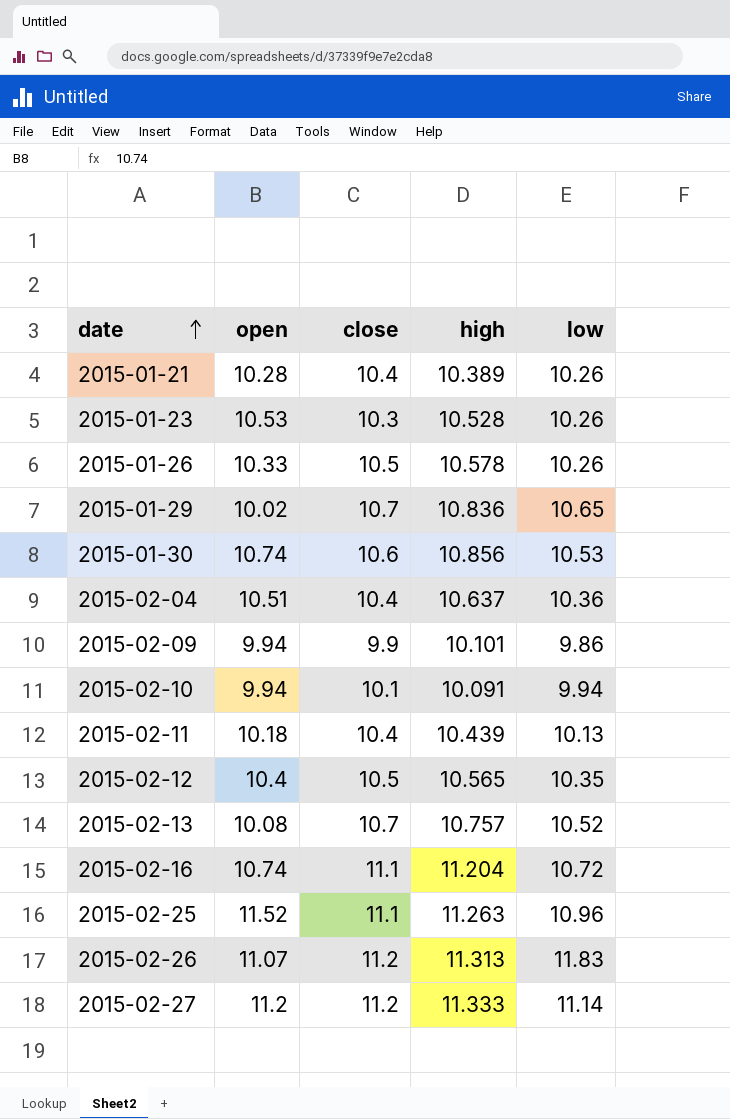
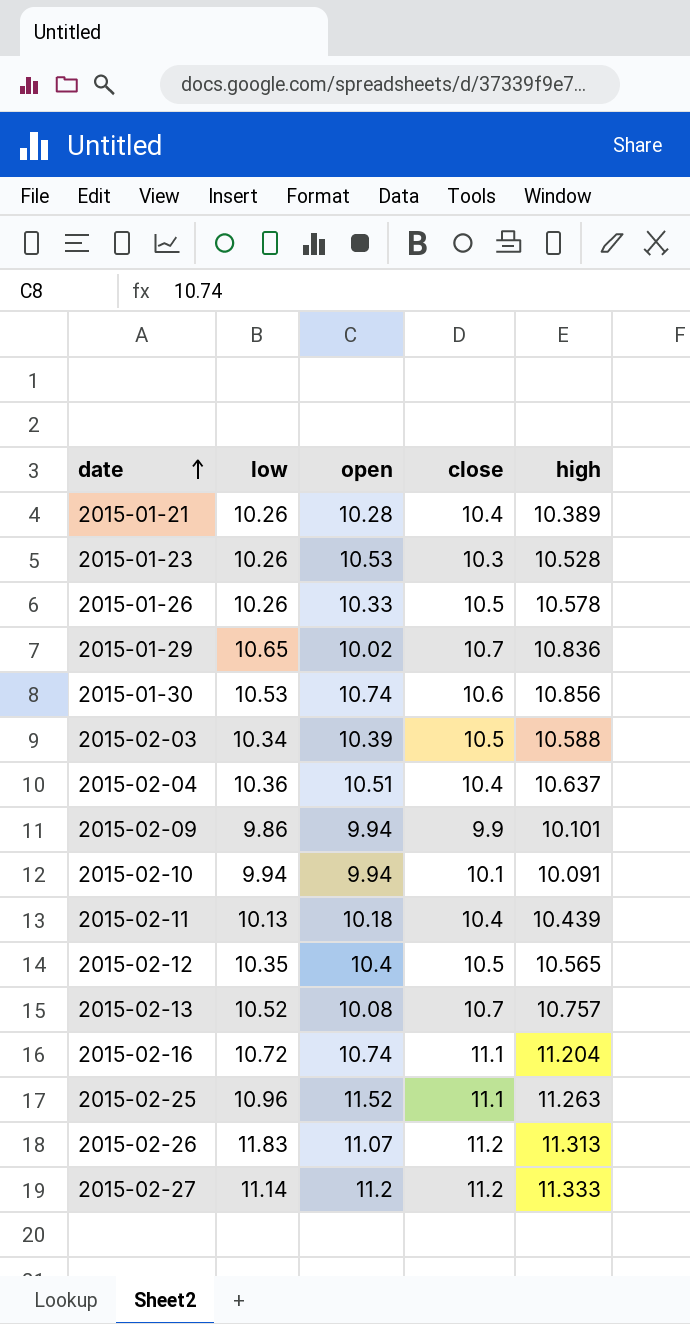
column low | position: 5 -> 2
row 2015-02-03: none -> 10.34 | 10.39 | 10.5 | 10.588

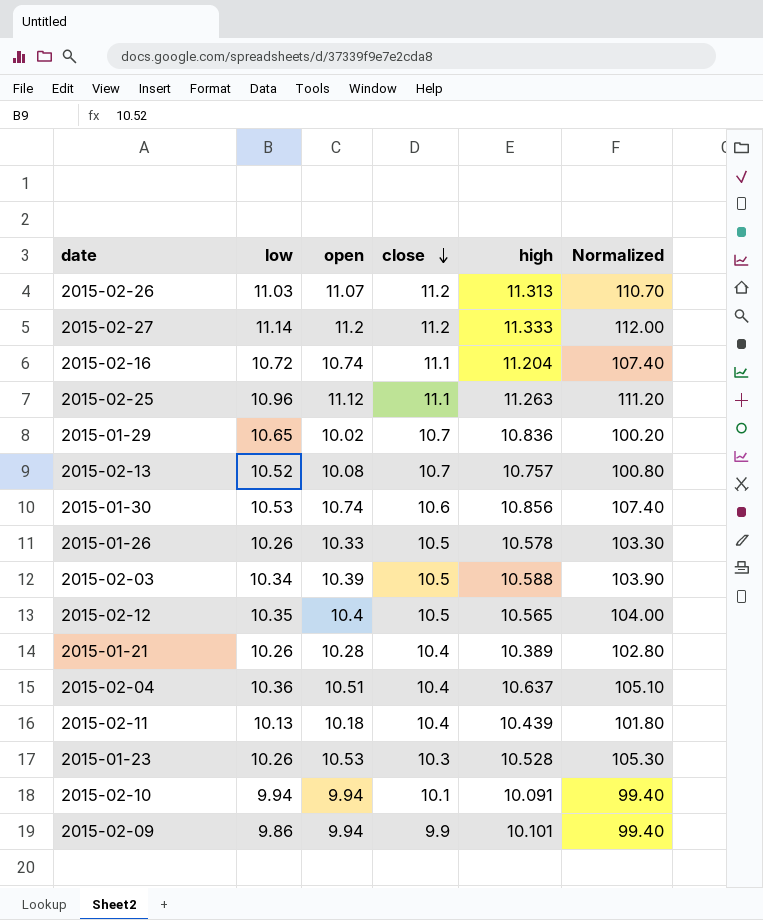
row order: date ascending -> close descending
column Normalized | formula: none -> [open] * 10
2015-02-26 | low: 11.83 -> 11.03
2015-02-25 | open: 11.52 -> 11.12

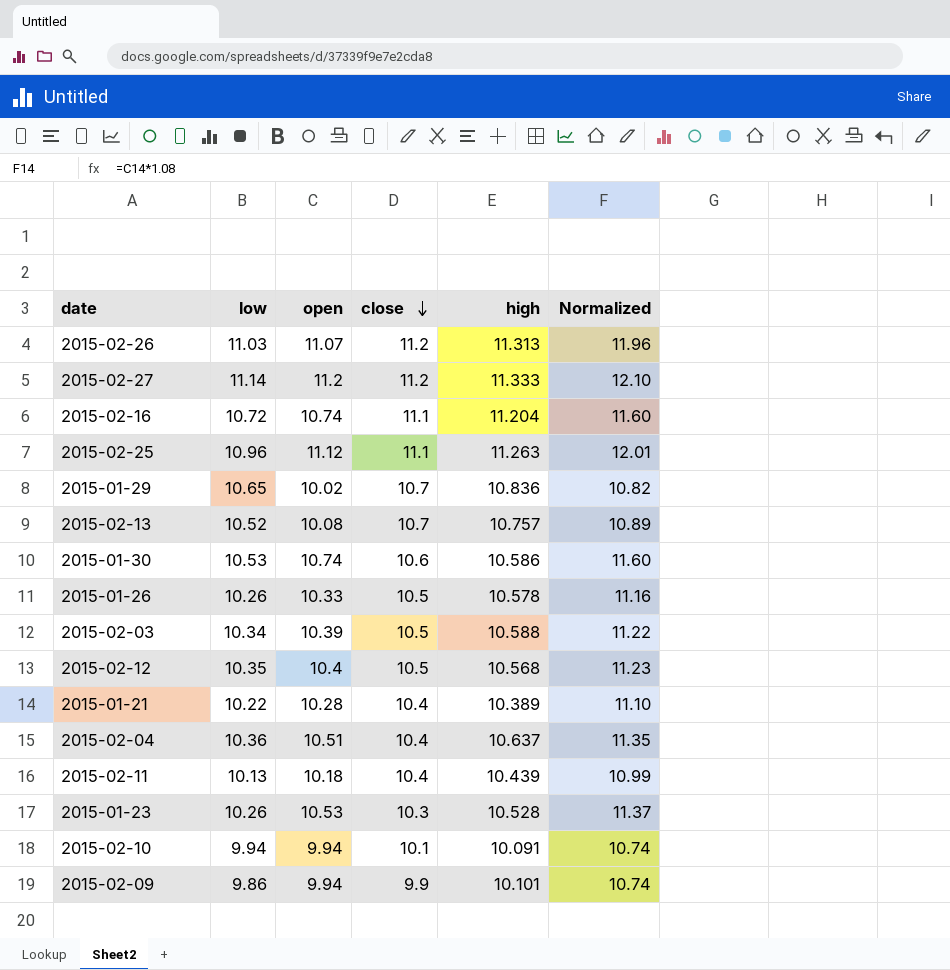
column Normalized | formula: [open] * 10 -> [open] * 1.08
2015-01-30 | high: 10.856 -> 10.586
2015-02-12 | high: 10.565 -> 10.568
2015-01-21 | low: 10.26 -> 10.22

